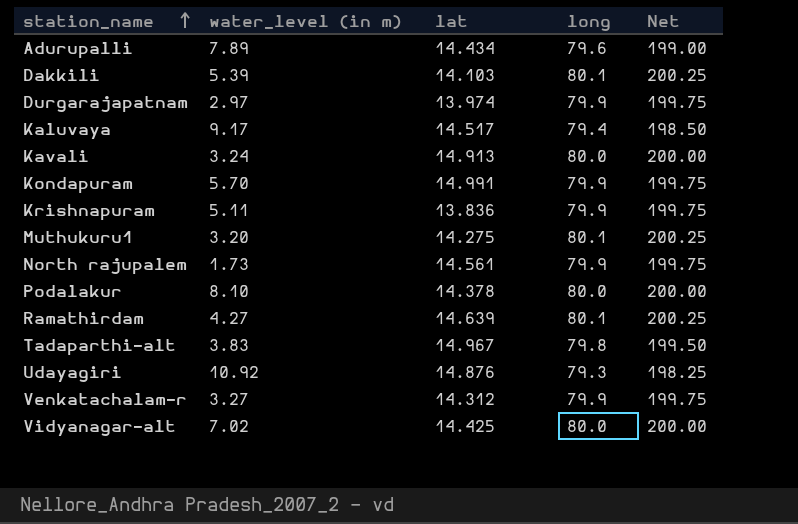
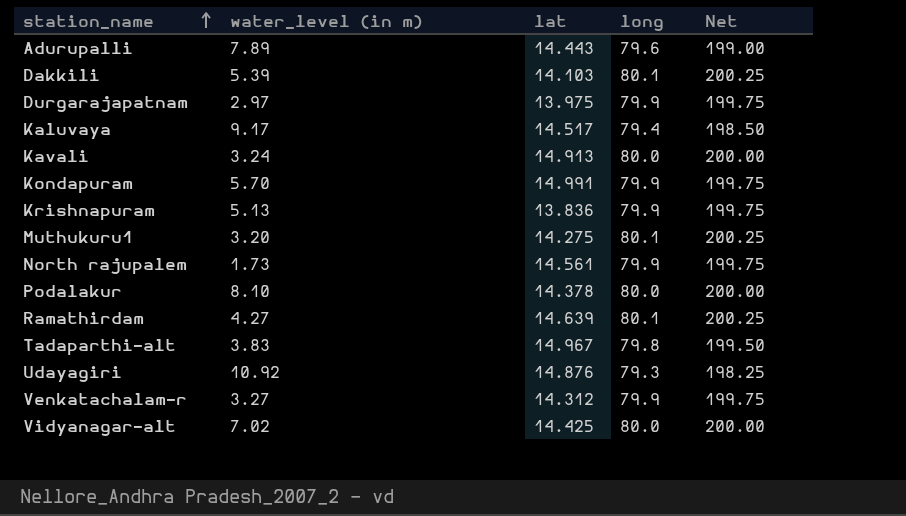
Adurupalli | lat: 14.434 -> 14.443
Durgarajapatnam | lat: 13.974 -> 13.975
Krishnapuram | water_level (in m): 5.11 -> 5.13

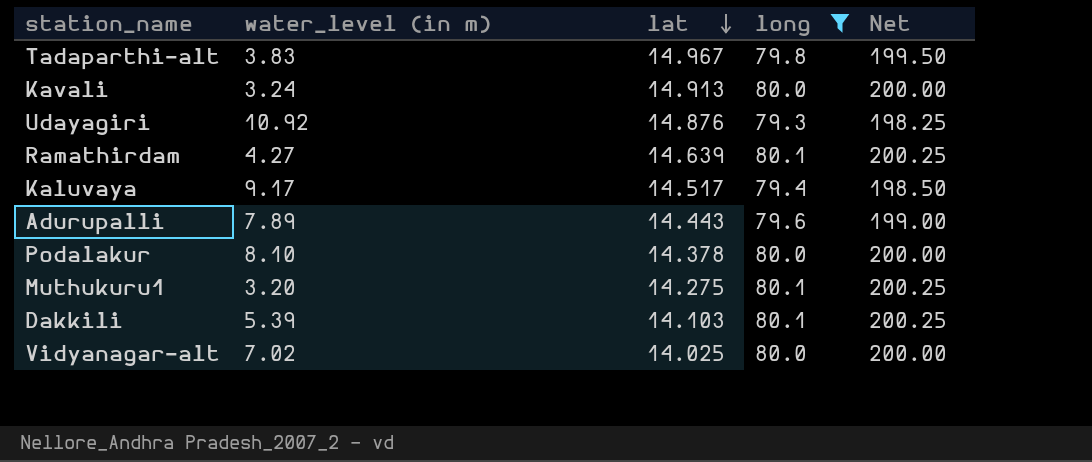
filter: none -> long != 79.9
row order: station_name ascending -> lat descending
Vidyanagar-alt | lat: 14.425 -> 14.025

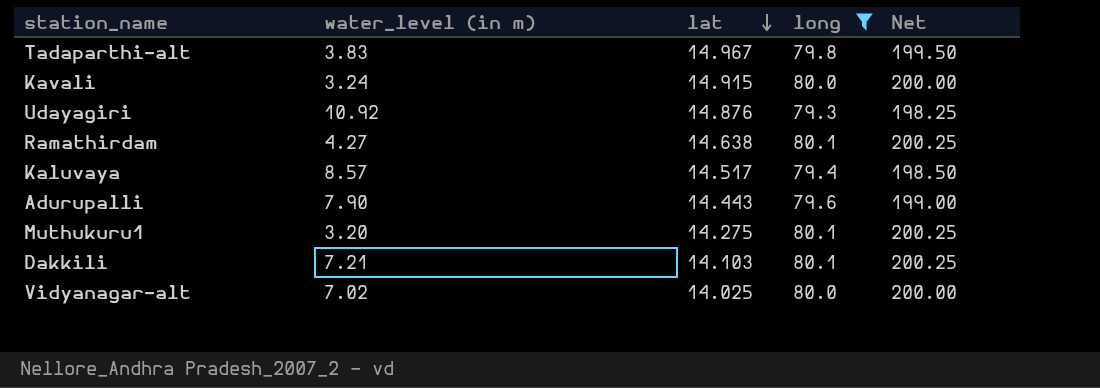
row Podalakur: 8.10 | 14.378 | 80.0 | 200.00 -> none
Kavali | lat: 14.913 -> 14.915
Ramathirdam | lat: 14.639 -> 14.638
Kaluvaya | water_level (in m): 9.17 -> 8.57
Adurupalli | water_level (in m): 7.89 -> 7.90
Dakkili | water_level (in m): 5.39 -> 7.21

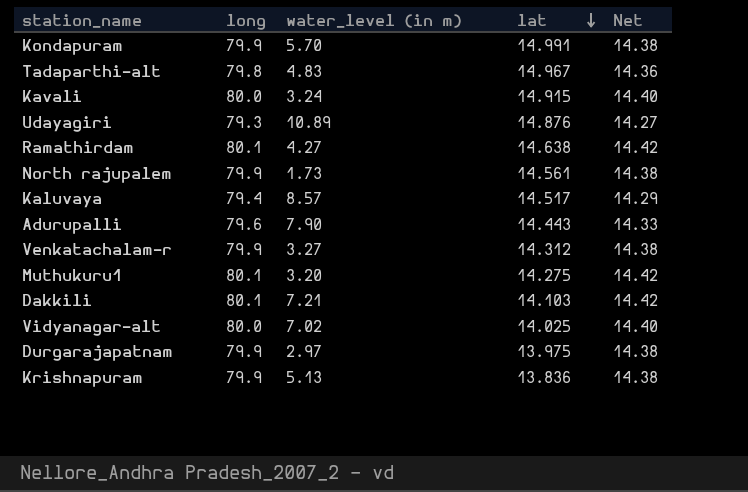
filter: long != 79.9 -> none
column long | position: 4 -> 2
column Net | formula: [long] * 2.5 -> [long] * 0.18
Tadaparthi-alt | water_level (in m): 3.83 -> 4.83
Udayagiri | water_level (in m): 10.92 -> 10.89

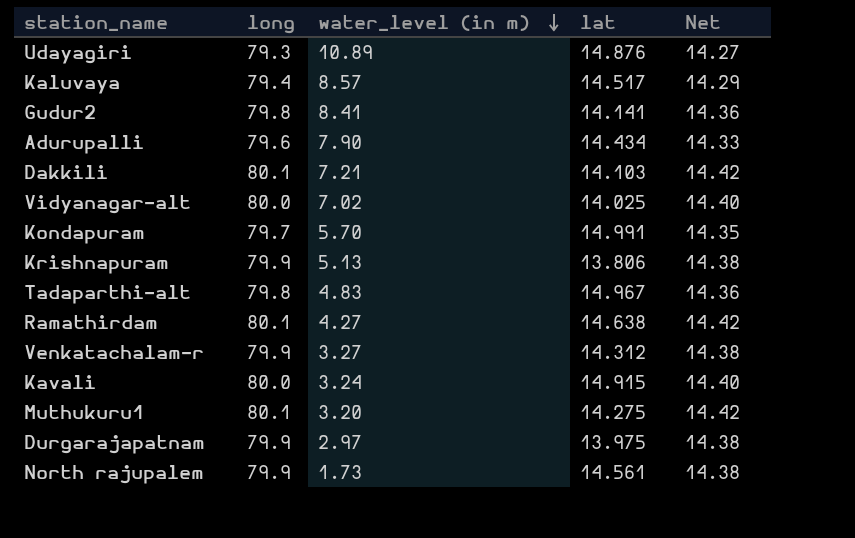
row order: lat descending -> water_level (in m) descending
row Gudur2: none -> 79.8 | 8.41 | 14.141 | 14.36
Adurupalli | lat: 14.443 -> 14.434
Kondapuram | long: 79.9 -> 79.7
Kondapuram | Net: 14.38 -> 14.35
Krishnapuram | lat: 13.836 -> 13.806

